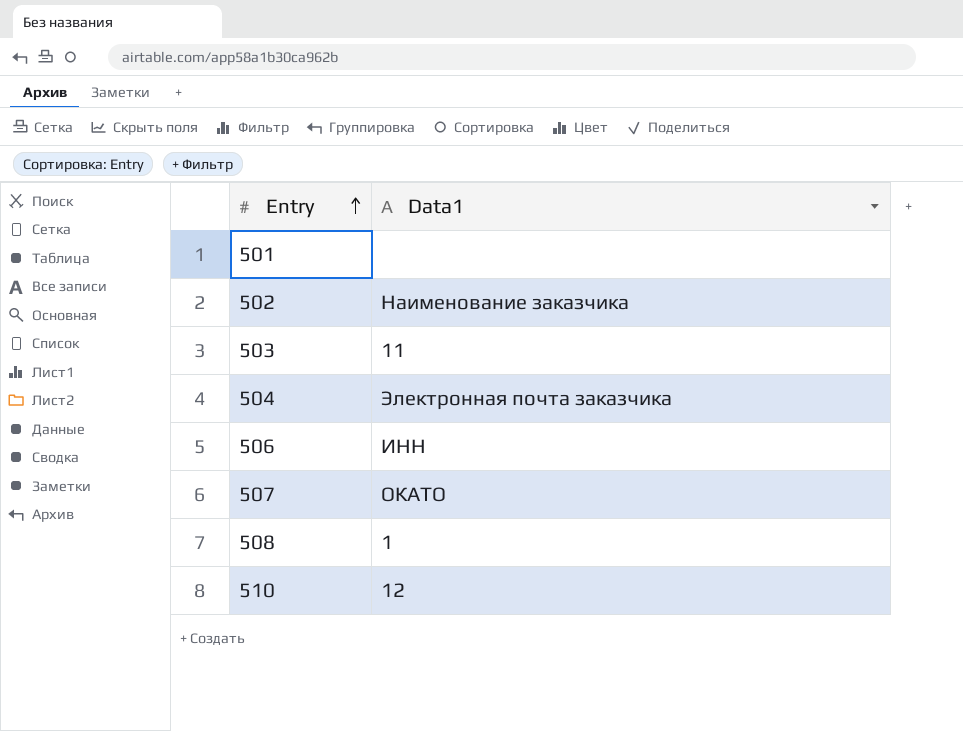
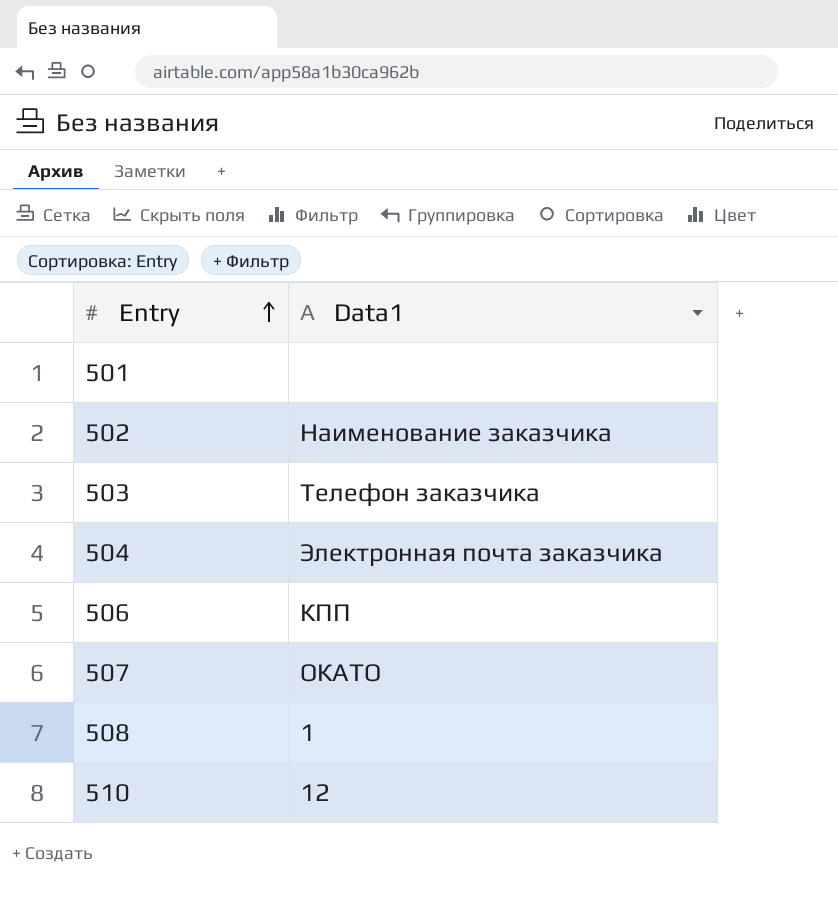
503 | Data1: 11 -> Телефон заказчика
506 | Data1: ИНН -> КПП

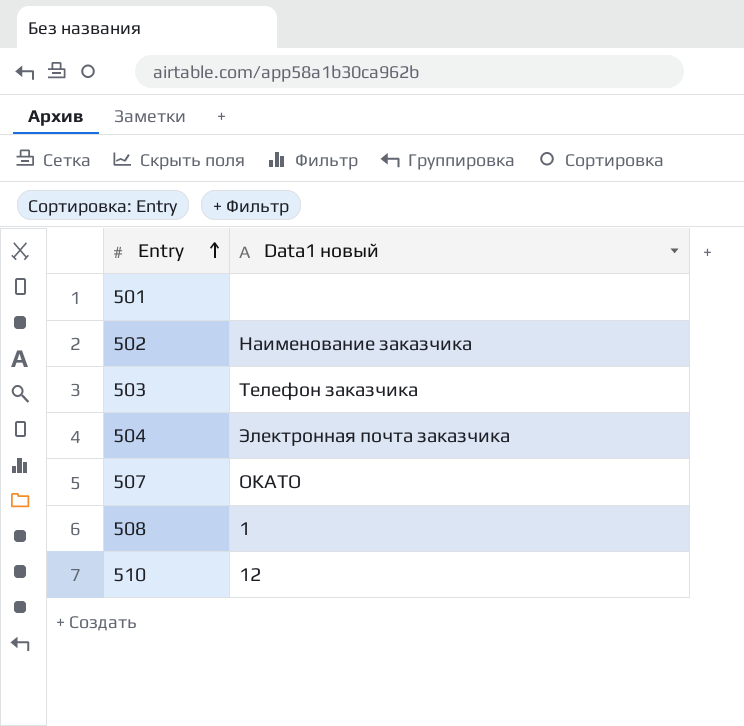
column name: Data1 -> Data1 новый
row 506: КПП -> none

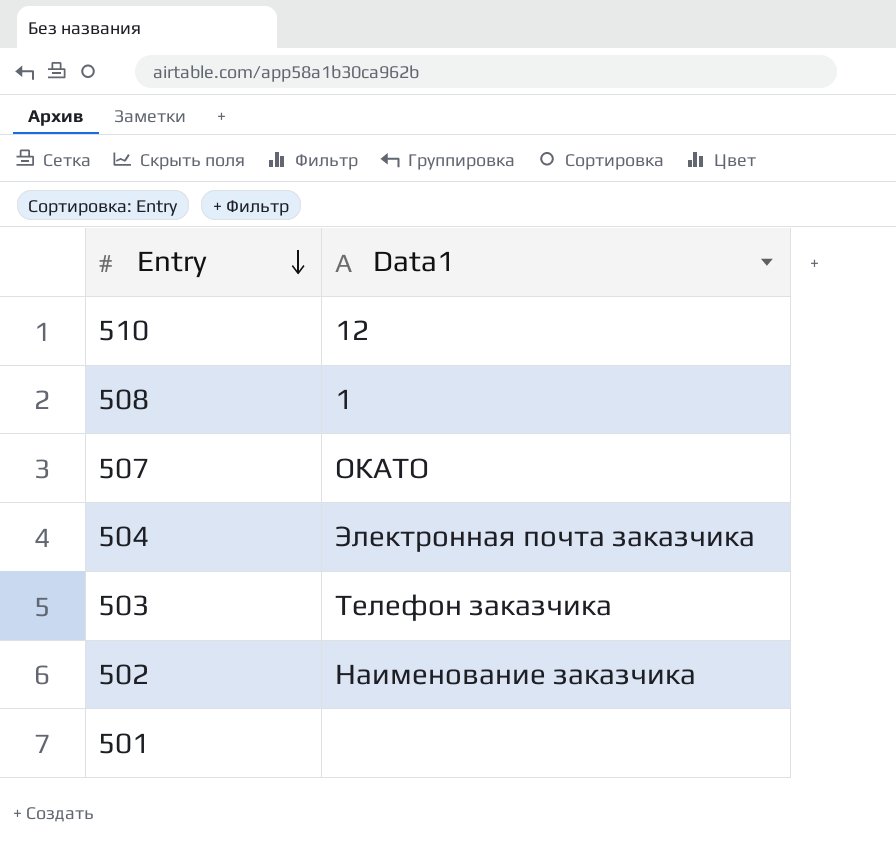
row order: Entry ascending -> Entry descending
column name: Data1 новый -> Data1

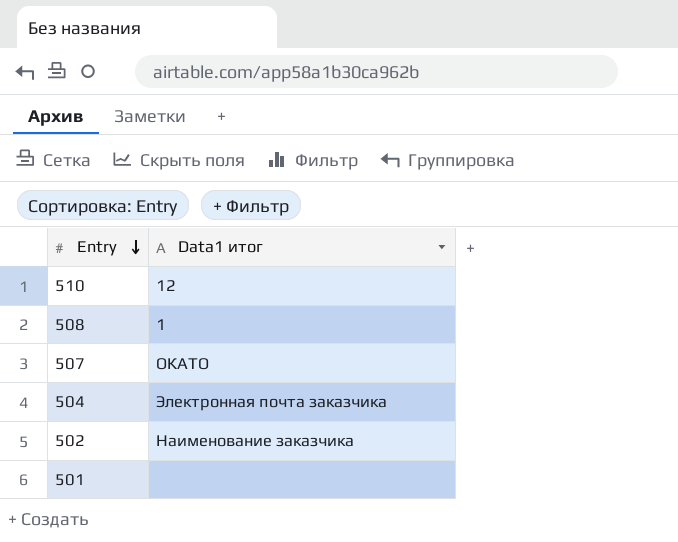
column name: Data1 -> Data1 итог
row 503: Телефон заказчика -> none

